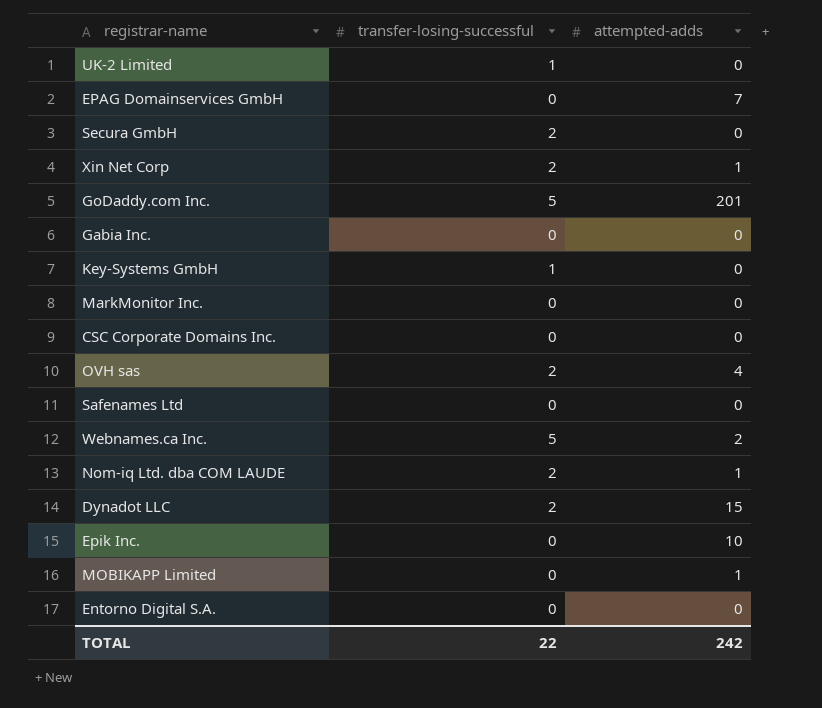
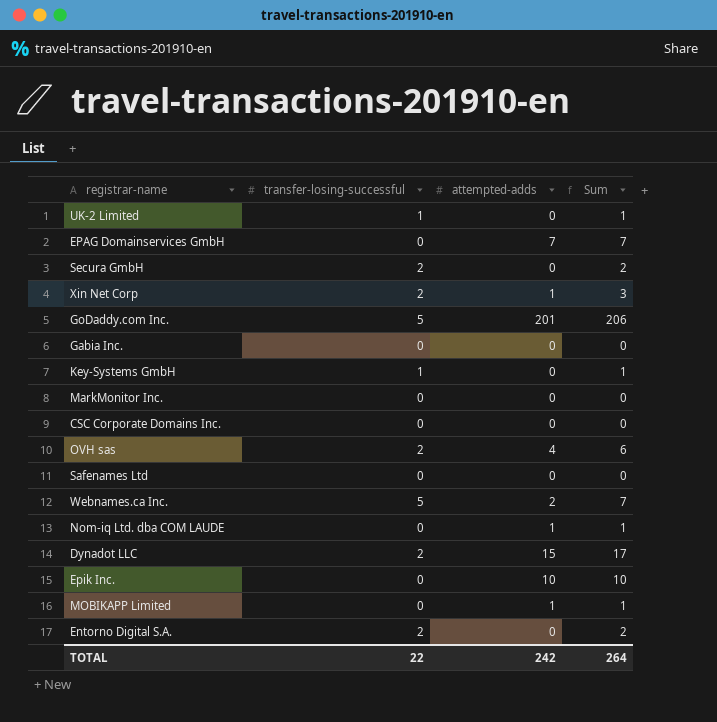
column Sum | formula: none -> [transfer-losing-successful] + [attempted-adds]
Nom-iq Ltd. dba COM LAUDE | transfer-losing-successful: 2 -> 0
Entorno Digital S.A. | transfer-losing-successful: 0 -> 2

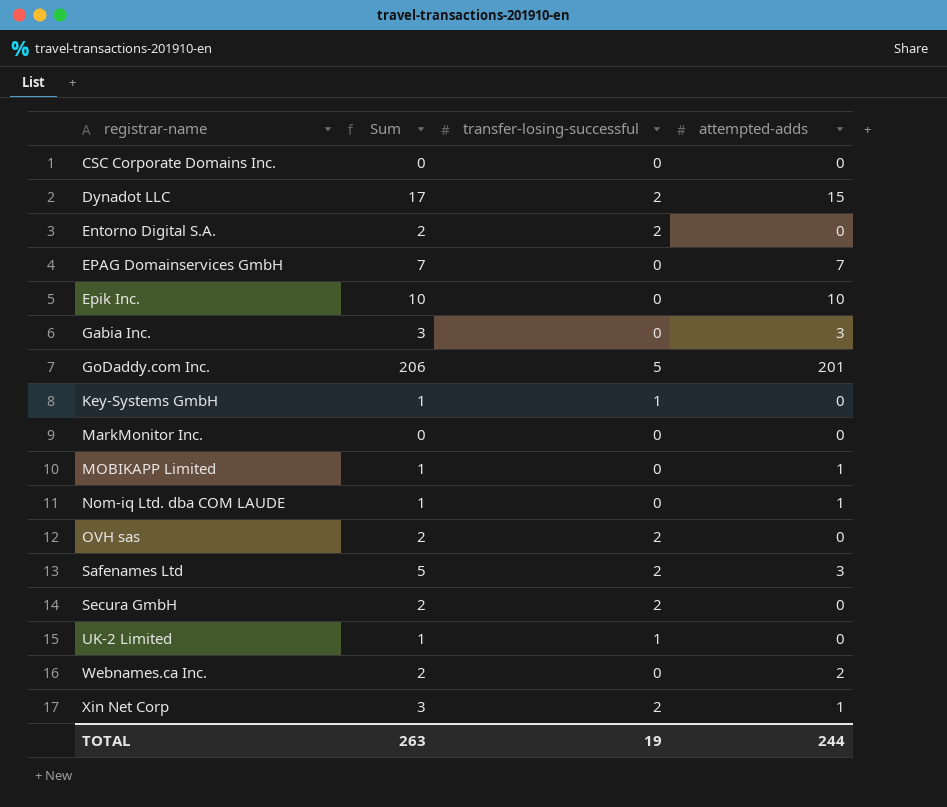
row order: none -> registrar-name ascending
column Sum | position: 4 -> 2
Gabia Inc. | Sum: 0 -> 3
Gabia Inc. | attempted-adds: 0 -> 3
OVH sas | Sum: 6 -> 2
OVH sas | attempted-adds: 4 -> 0
Safenames Ltd | Sum: 0 -> 5
Safenames Ltd | transfer-losing-successful: 0 -> 2
Safenames Ltd | attempted-adds: 0 -> 3
Webnames.ca Inc. | Sum: 7 -> 2
Webnames.ca Inc. | transfer-losing-successful: 5 -> 0
TOTAL | Sum: 264 -> 263
TOTAL | transfer-losing-successful: 22 -> 19
TOTAL | attempted-adds: 242 -> 244

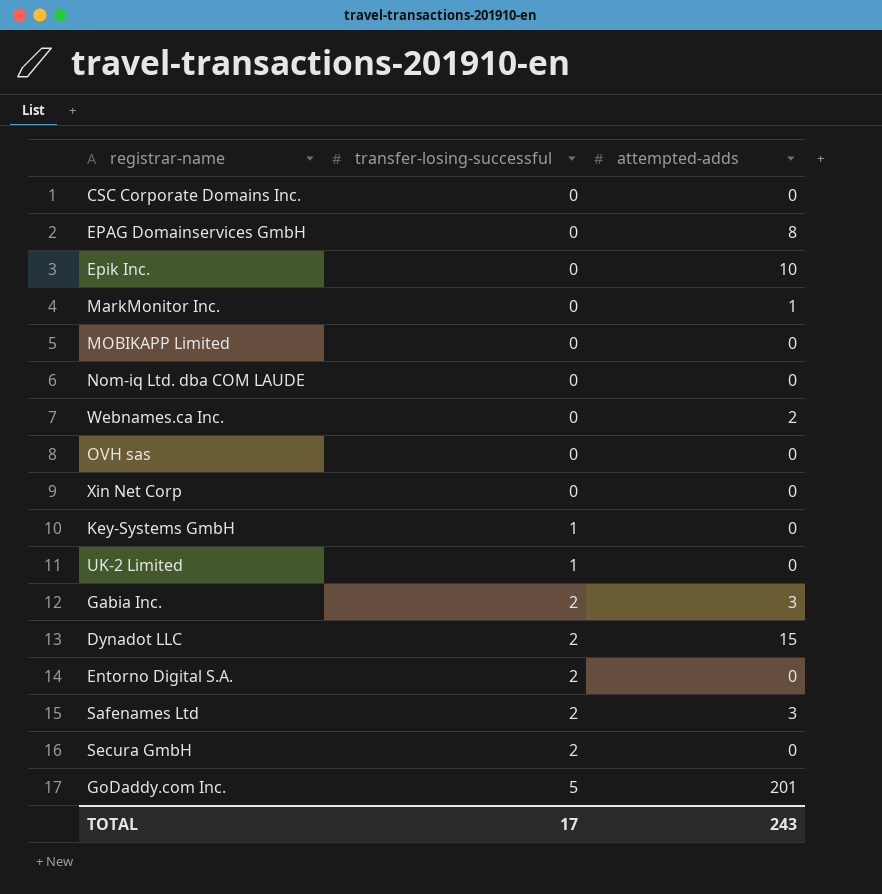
row order: registrar-name ascending -> transfer-losing-successful ascending
column Sum | formula: [transfer-losing-successful] + [attempted-adds] -> none
EPAG Domainservices GmbH | attempted-adds: 7 -> 8
MarkMonitor Inc. | attempted-adds: 0 -> 1
MOBIKAPP Limited | attempted-adds: 1 -> 0
Nom-iq Ltd. dba COM LAUDE | attempted-adds: 1 -> 0
OVH sas | transfer-losing-successful: 2 -> 0
Xin Net Corp | transfer-losing-successful: 2 -> 0
Xin Net Corp | attempted-adds: 1 -> 0
Gabia Inc. | transfer-losing-successful: 0 -> 2
TOTAL | transfer-losing-successful: 19 -> 17
TOTAL | attempted-adds: 244 -> 243

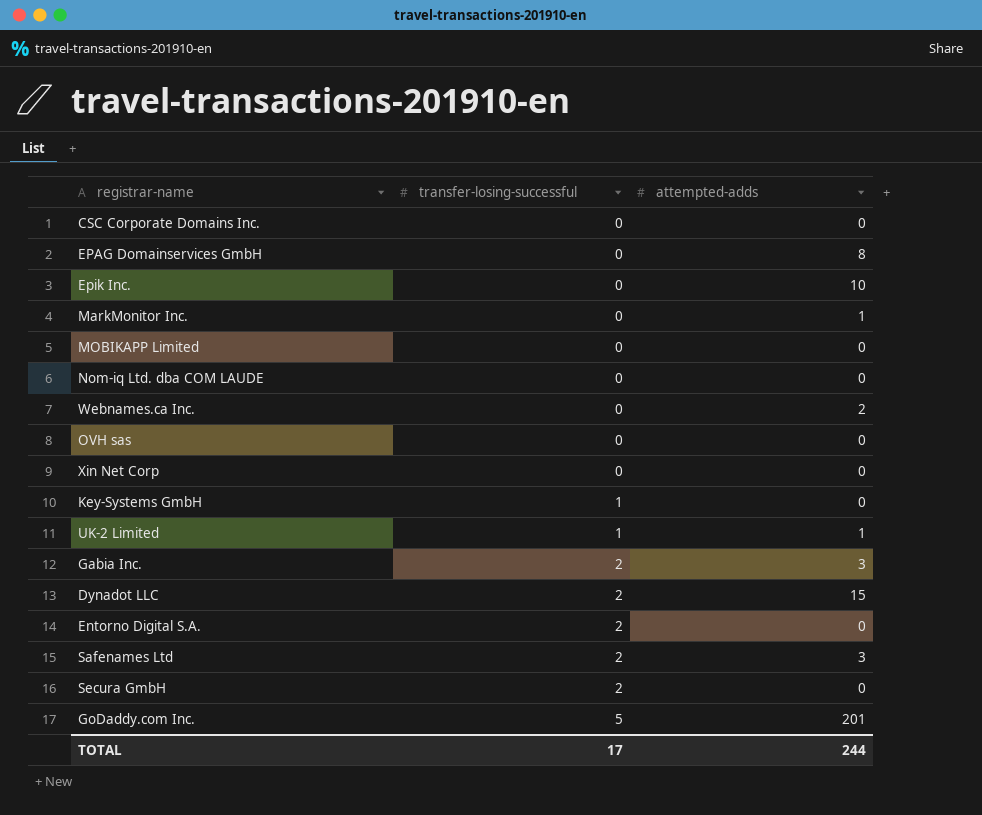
UK-2 Limited | attempted-adds: 0 -> 1
TOTAL | attempted-adds: 243 -> 244

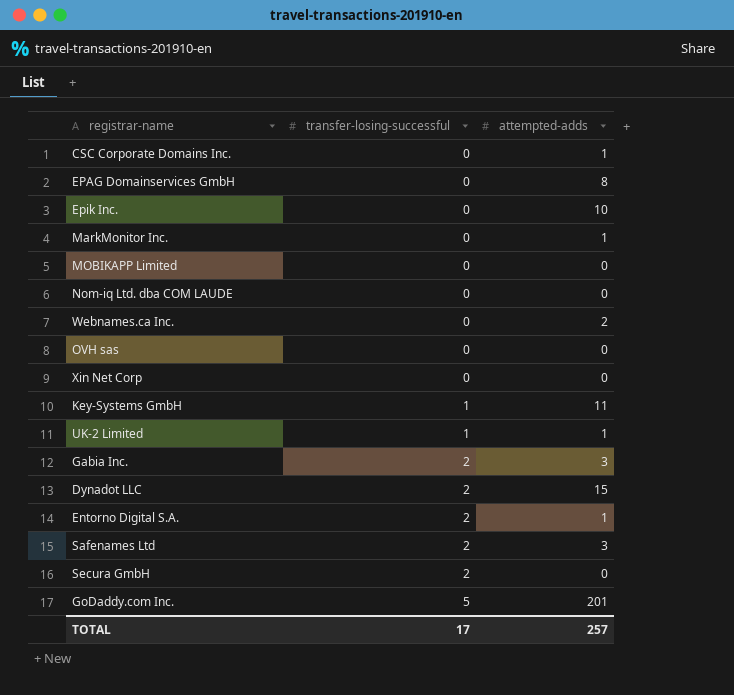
CSC Corporate Domains Inc. | attempted-adds: 0 -> 1
Key-Systems GmbH | attempted-adds: 0 -> 11
Entorno Digital S.A. | attempted-adds: 0 -> 1
TOTAL | attempted-adds: 244 -> 257

